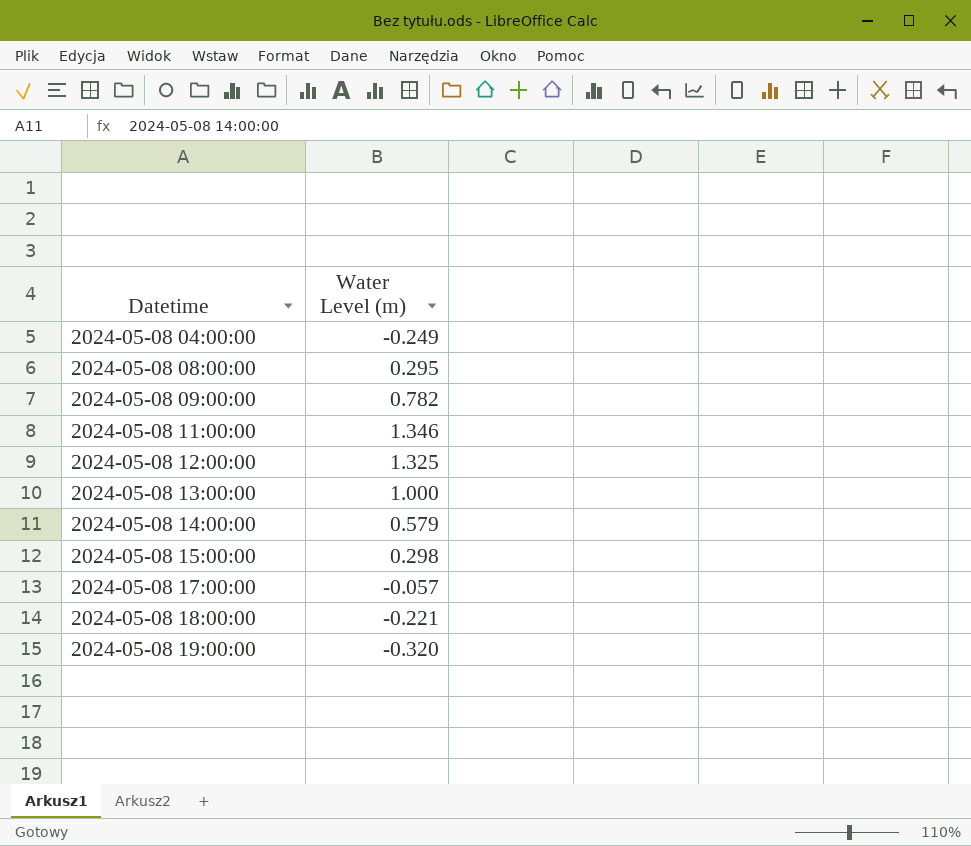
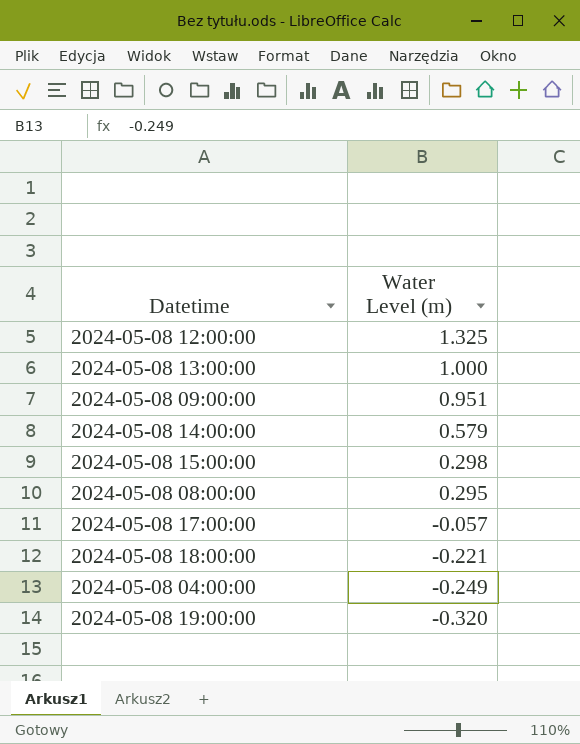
row order: Datetime ascending -> Water Level (m) descending
row 2024-05-08 11:00:00: 1.346 -> none
2024-05-08 09:00:00 | Water Level (m): 0.782 -> 0.951

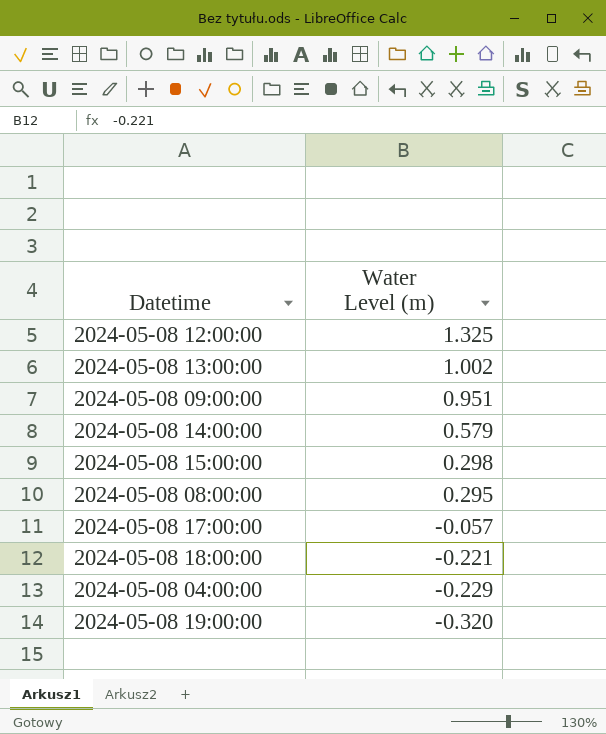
2024-05-08 13:00:00 | Water Level (m): 1.000 -> 1.002
2024-05-08 04:00:00 | Water Level (m): -0.249 -> -0.229

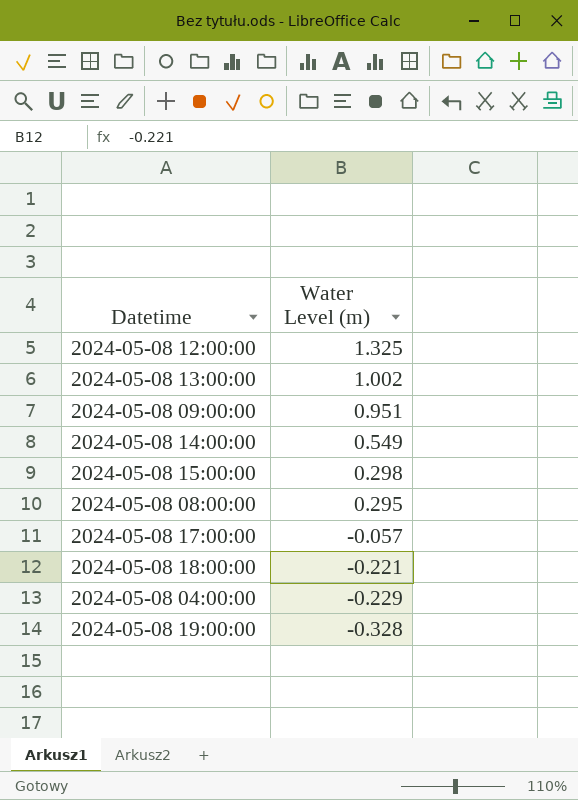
2024-05-08 14:00:00 | Water Level (m): 0.579 -> 0.549
2024-05-08 19:00:00 | Water Level (m): -0.320 -> -0.328

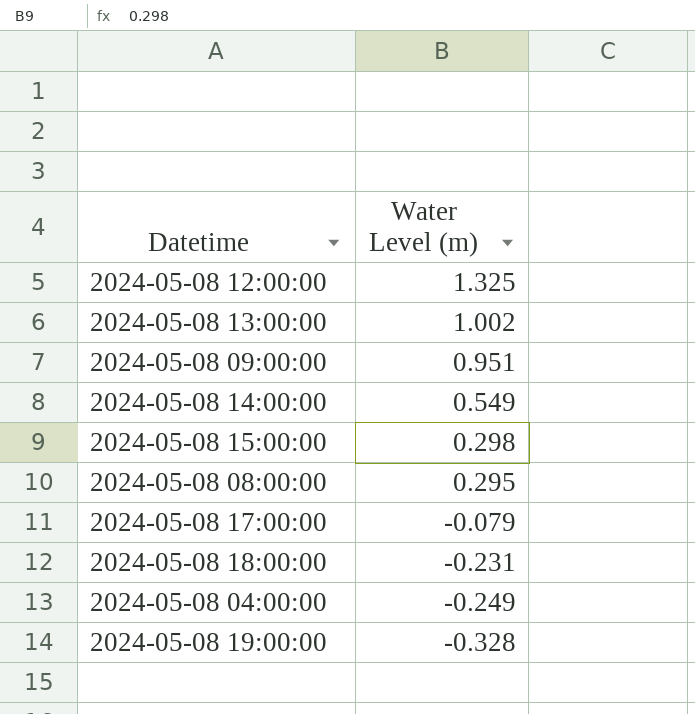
2024-05-08 17:00:00 | Water Level (m): -0.057 -> -0.079
2024-05-08 18:00:00 | Water Level (m): -0.221 -> -0.231
2024-05-08 04:00:00 | Water Level (m): -0.229 -> -0.249

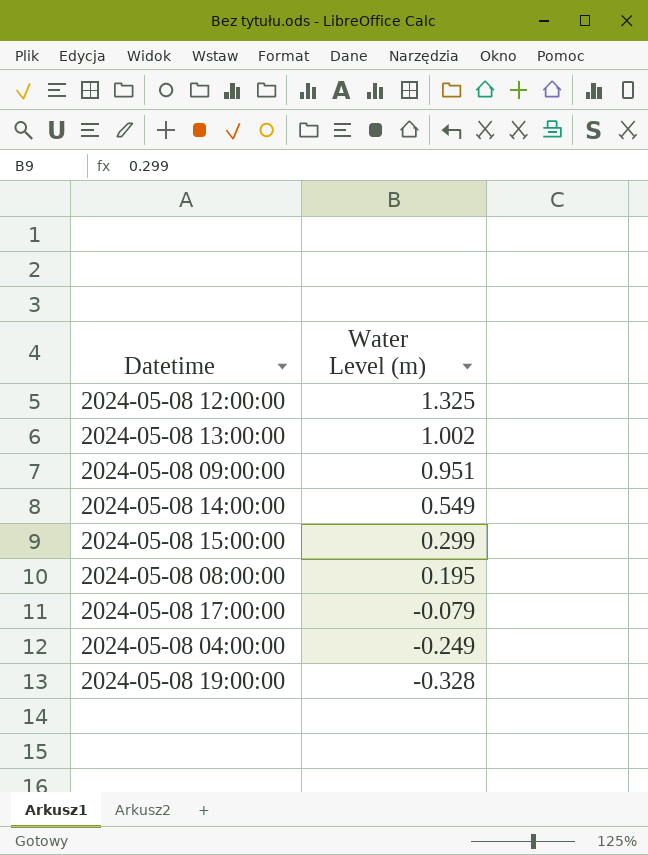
row 2024-05-08 18:00:00: -0.231 -> none
2024-05-08 15:00:00 | Water Level (m): 0.298 -> 0.299
2024-05-08 08:00:00 | Water Level (m): 0.295 -> 0.195

